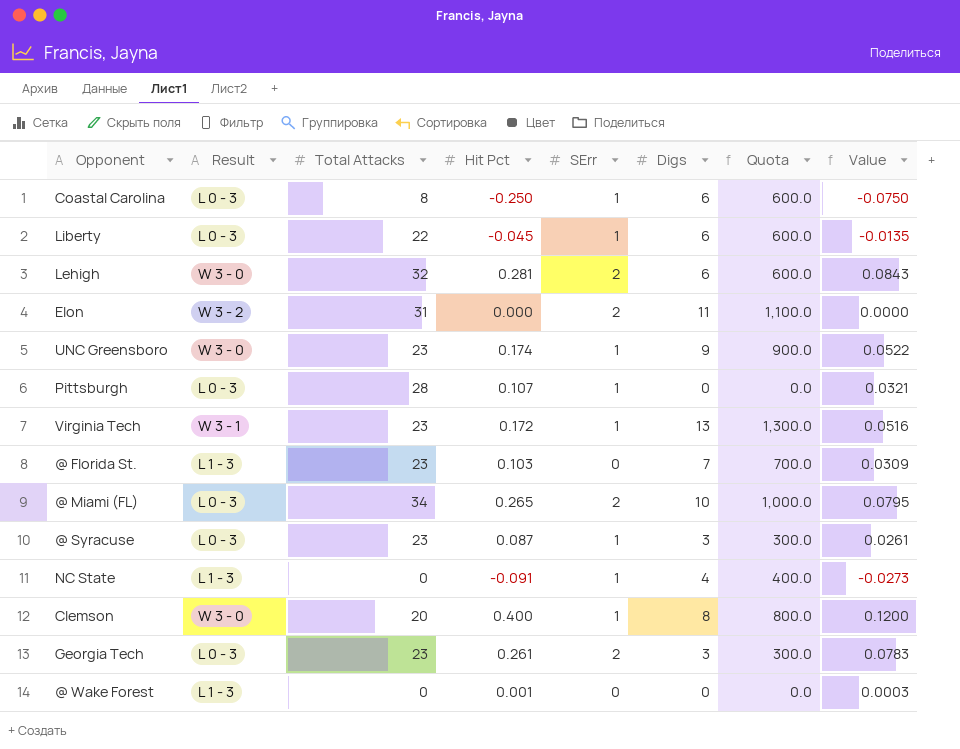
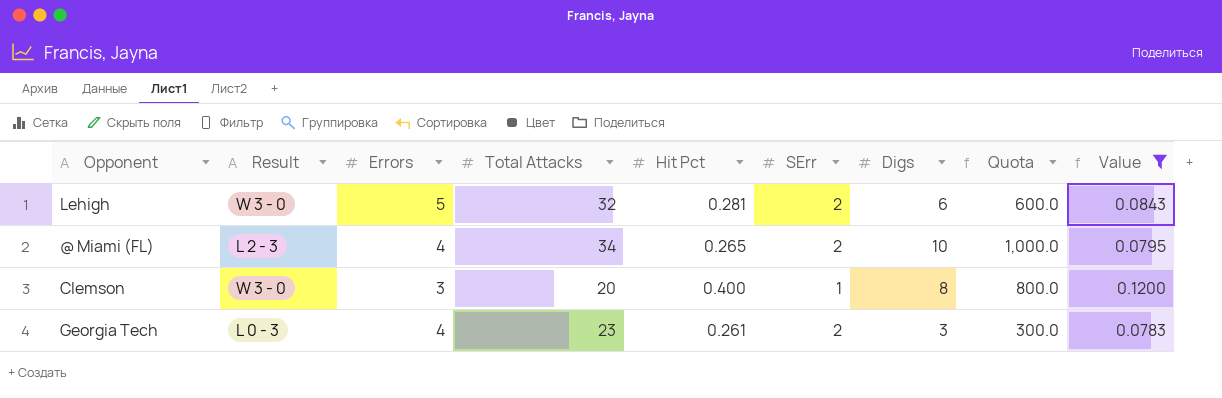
filter: none -> Value >= 0.0783
column Errors | position: none -> 3
@ Miami (FL) | Result: L 0 - 3 -> L 2 - 3

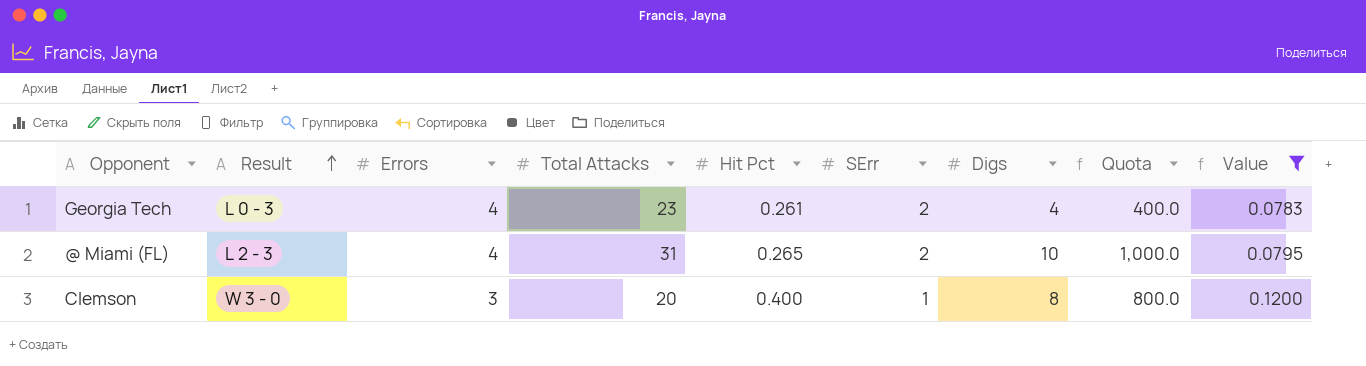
row order: none -> Result ascending
row Lehigh: W 3 - 0 | 5 | 32 | 0.281 | 2 | 6 | 600.0 | 0.0843 -> none
Georgia Tech | Digs: 3 -> 4
Georgia Tech | Quota: 300.0 -> 400.0
@ Miami (FL) | Total Attacks: 34 -> 31

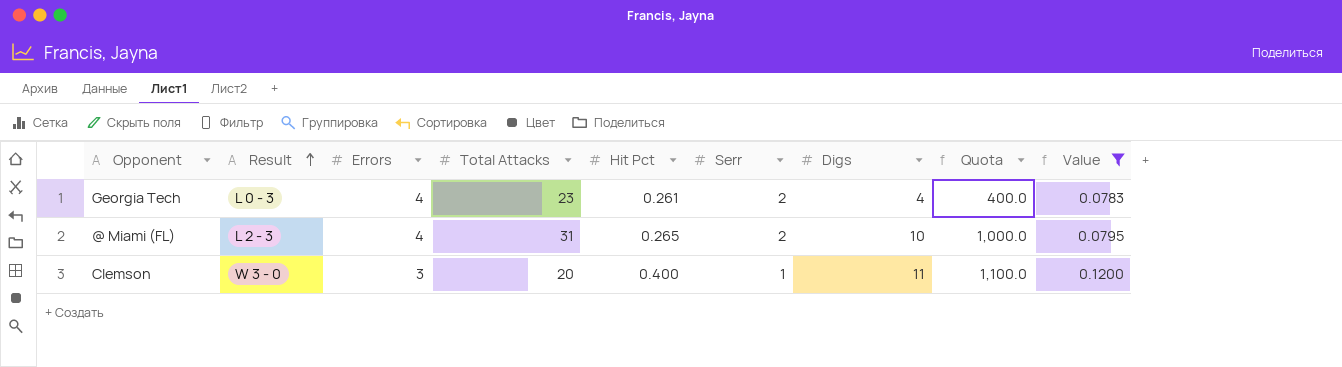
column name: SErr -> Serr
Clemson | Digs: 8 -> 11
Clemson | Quota: 800.0 -> 1,100.0

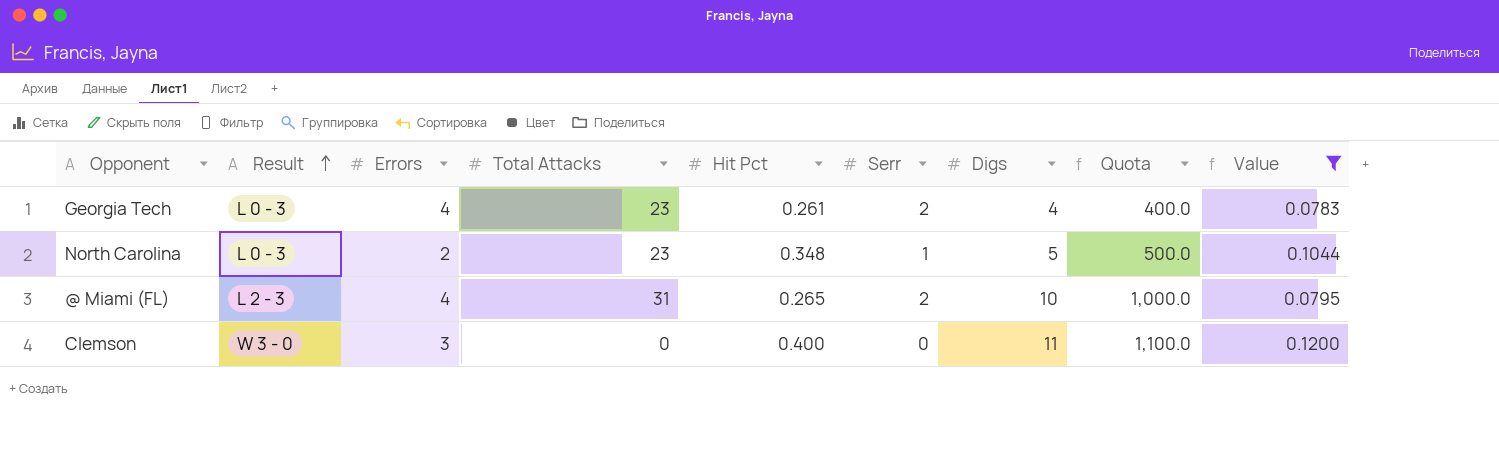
row North Carolina: none -> L 0 - 3 | 2 | 23 | 0.348 | 1 | 5 | 500.0 | 0.1044
Clemson | Total Attacks: 20 -> 0
Clemson | Serr: 1 -> 0

